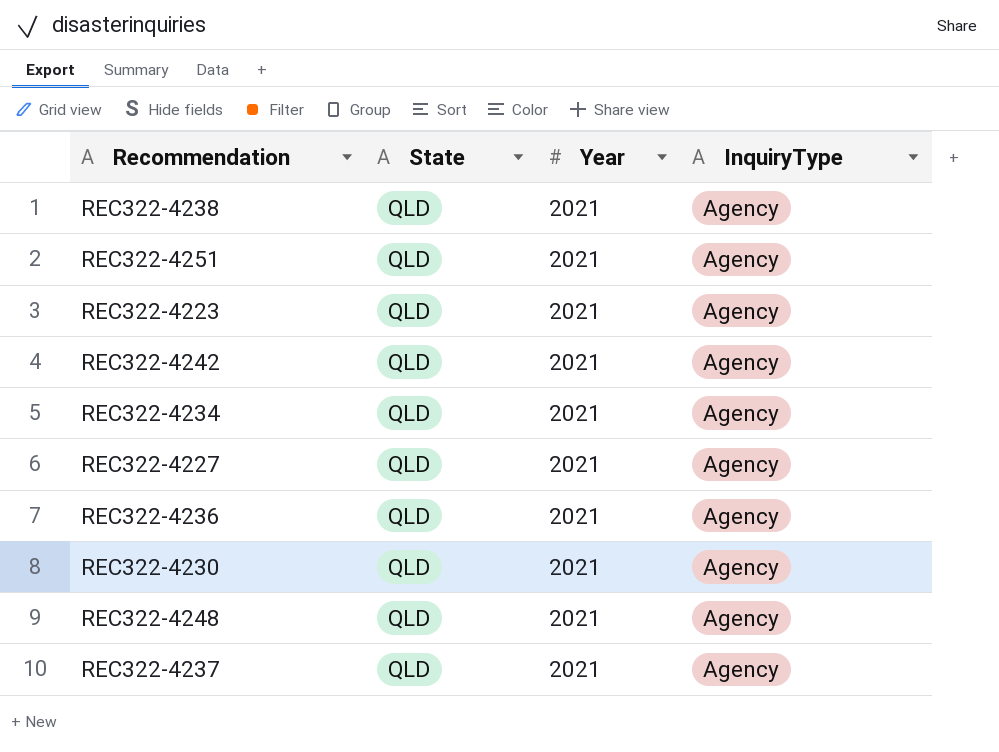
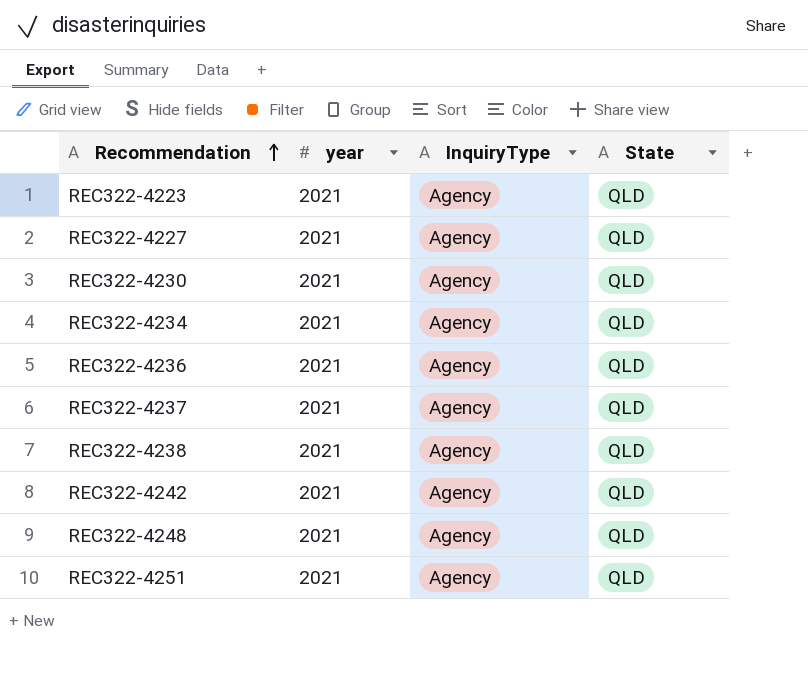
row order: none -> Recommendation ascending
column name: Year -> year
column State | position: 2 -> 4

